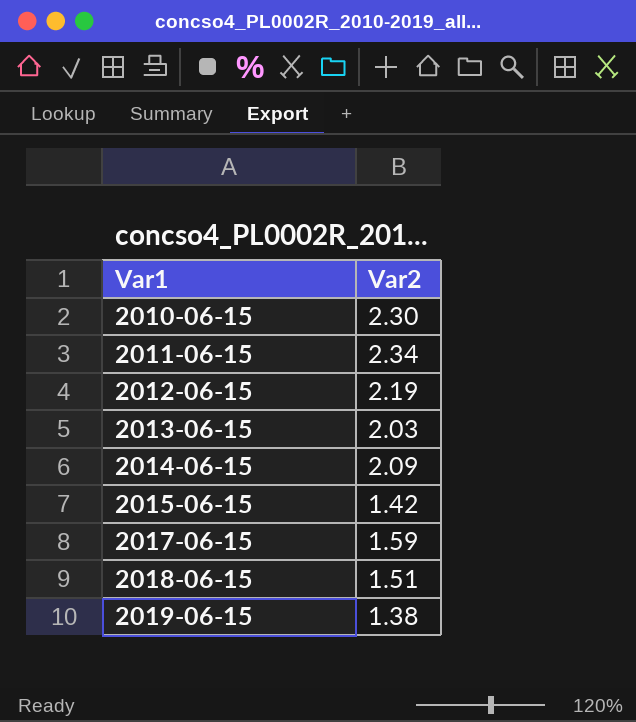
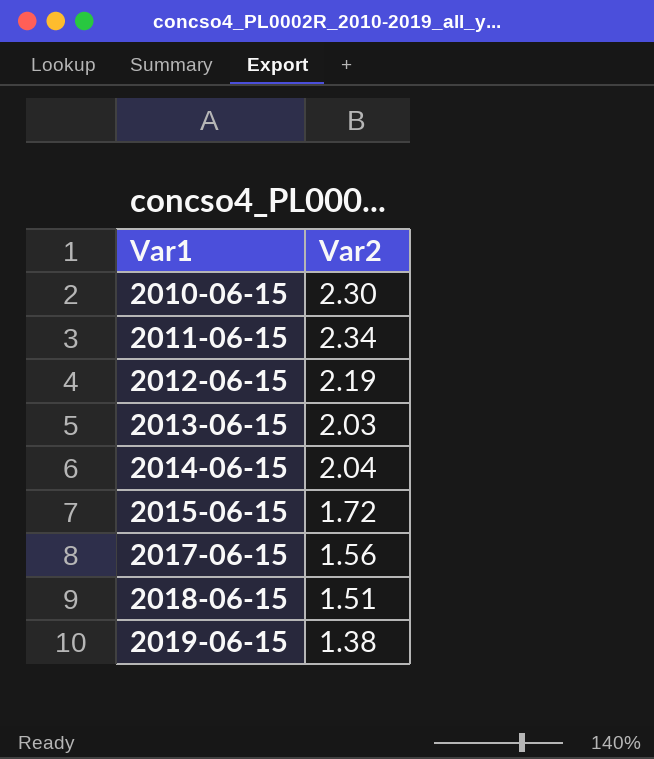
2014-06-15 | Var2: 2.09 -> 2.04
2015-06-15 | Var2: 1.42 -> 1.72
2017-06-15 | Var2: 1.59 -> 1.56

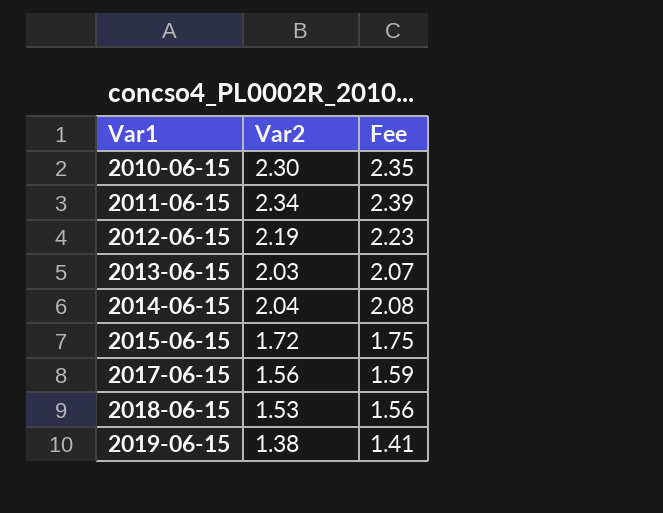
column Fee | formula: none -> [Var2] * 1.02
2018-06-15 | Var2: 1.51 -> 1.53

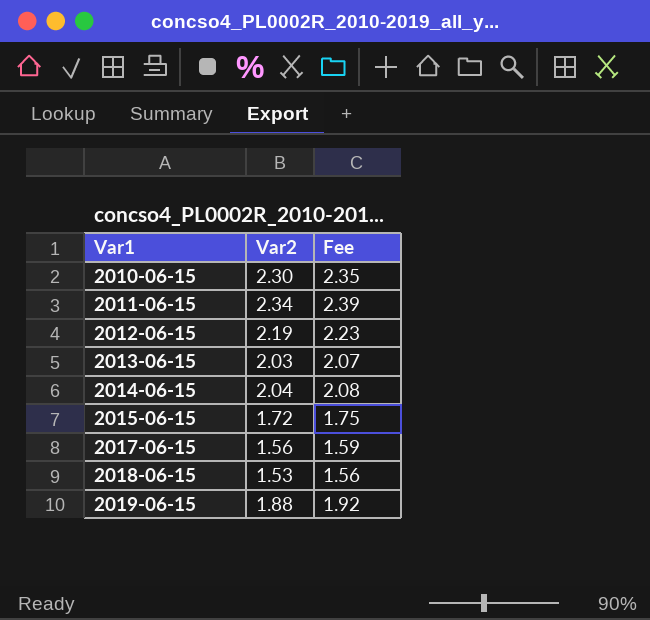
2019-06-15 | Var2: 1.38 -> 1.88
2019-06-15 | Fee: 1.41 -> 1.92

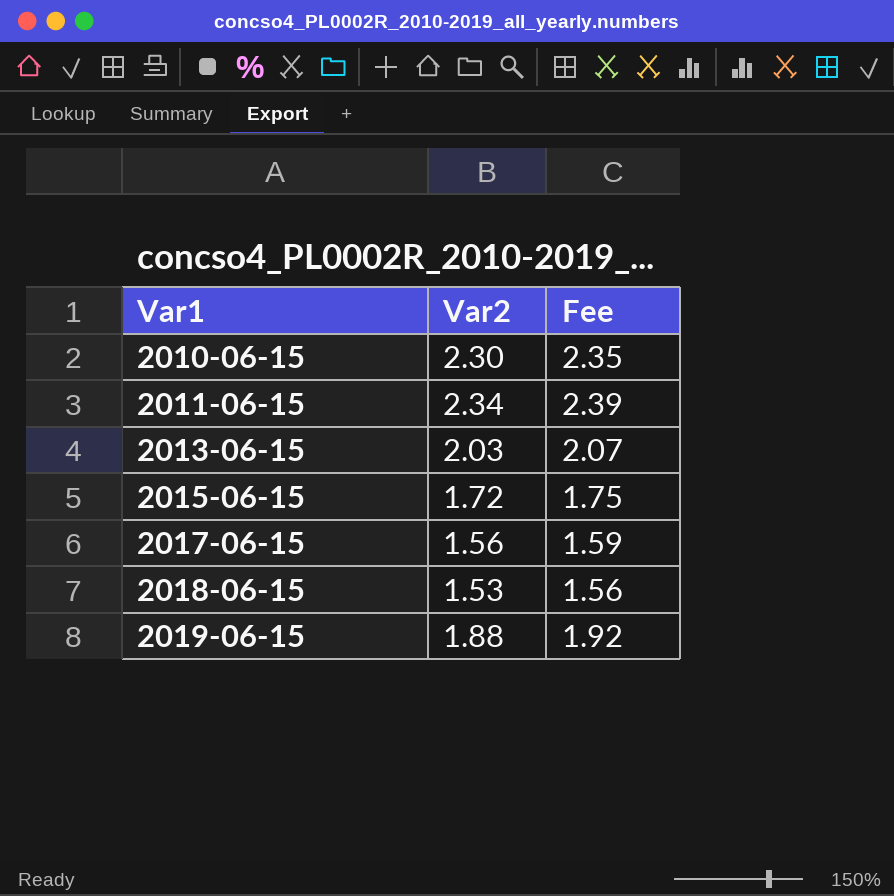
row 2012-06-15: 2.19 | 2.23 -> none
row 2014-06-15: 2.04 | 2.08 -> none

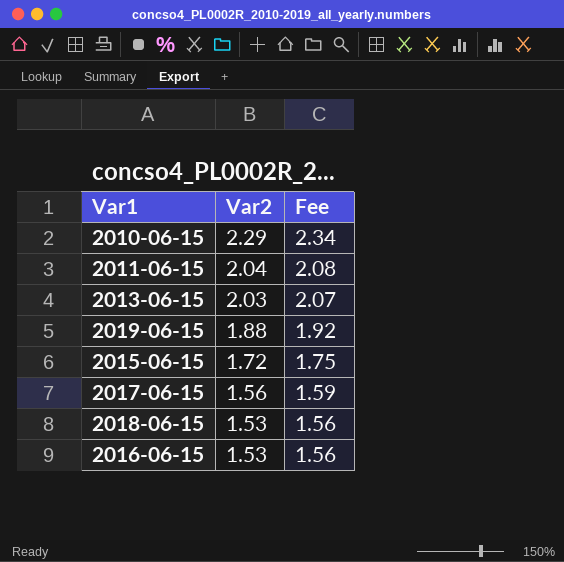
row order: Var1 ascending -> Var2 descending
2010-06-15 | Var2: 2.30 -> 2.29
2010-06-15 | Fee: 2.35 -> 2.34
2011-06-15 | Var2: 2.34 -> 2.04
2011-06-15 | Fee: 2.39 -> 2.08
row 2016-06-15: none -> 1.53 | 1.56

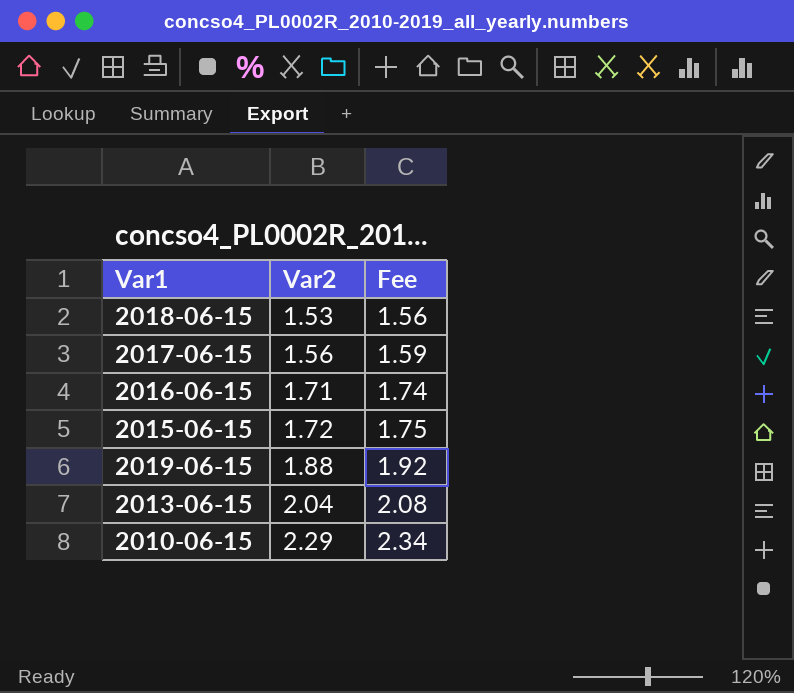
row order: Var2 descending -> Var2 ascending
row 2011-06-15: 2.04 | 2.08 -> none
2016-06-15 | Var2: 1.53 -> 1.71
2016-06-15 | Fee: 1.56 -> 1.74
2013-06-15 | Var2: 2.03 -> 2.04
2013-06-15 | Fee: 2.07 -> 2.08

